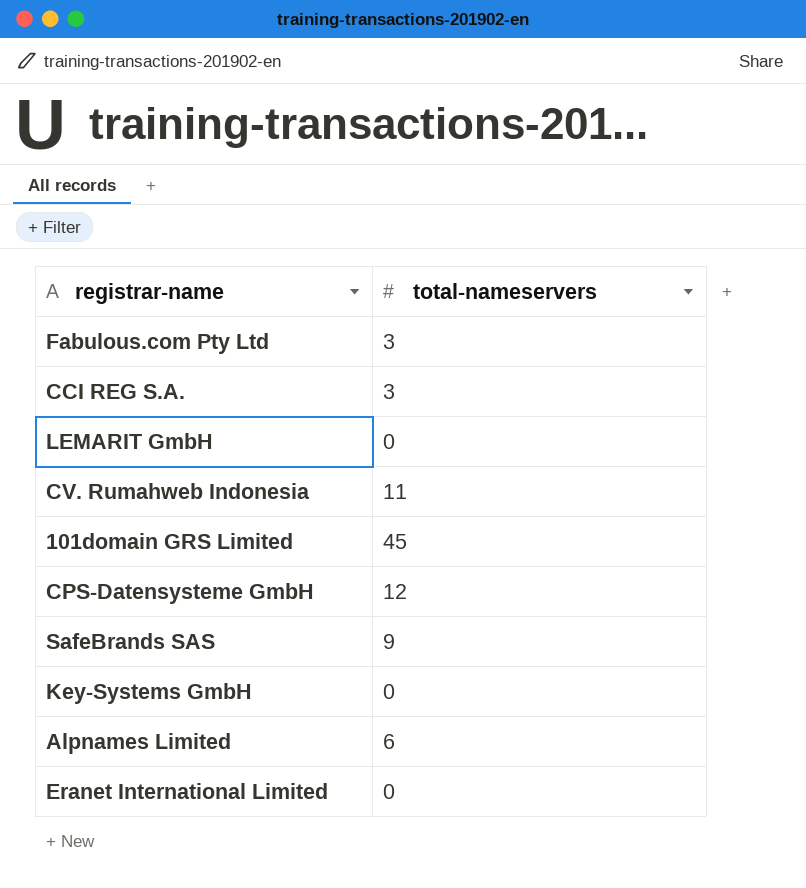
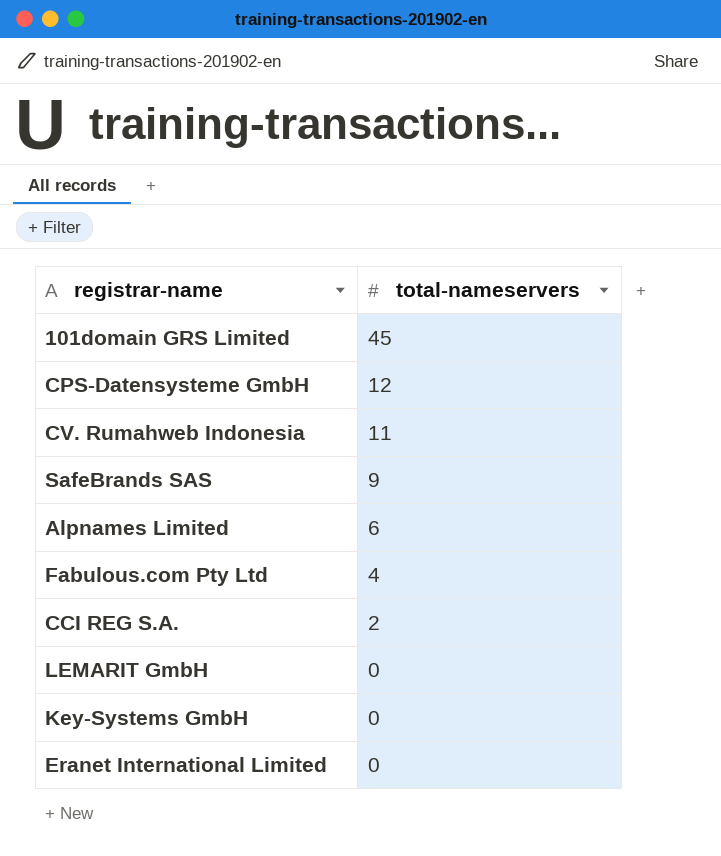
row order: none -> total-nameservers descending
Fabulous.com Pty Ltd | total-nameservers: 3 -> 4
CCI REG S.A. | total-nameservers: 3 -> 2

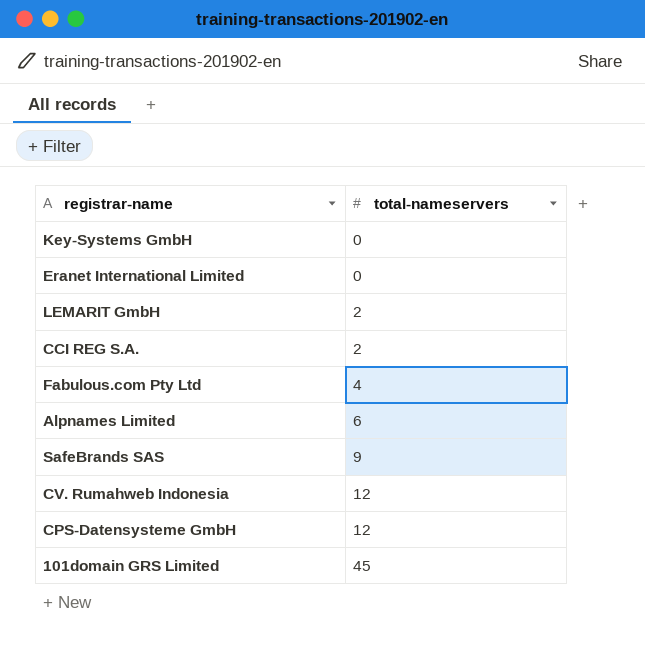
row order: total-nameservers descending -> total-nameservers ascending
LEMARIT GmbH | total-nameservers: 0 -> 2
CV. Rumahweb Indonesia | total-nameservers: 11 -> 12

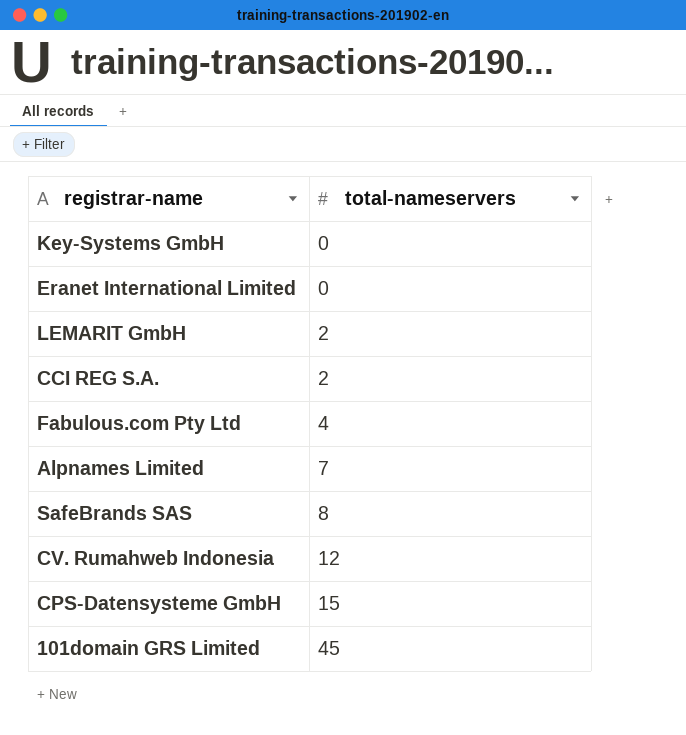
Alpnames Limited | total-nameservers: 6 -> 7
SafeBrands SAS | total-nameservers: 9 -> 8
CPS-Datensysteme GmbH | total-nameservers: 12 -> 15

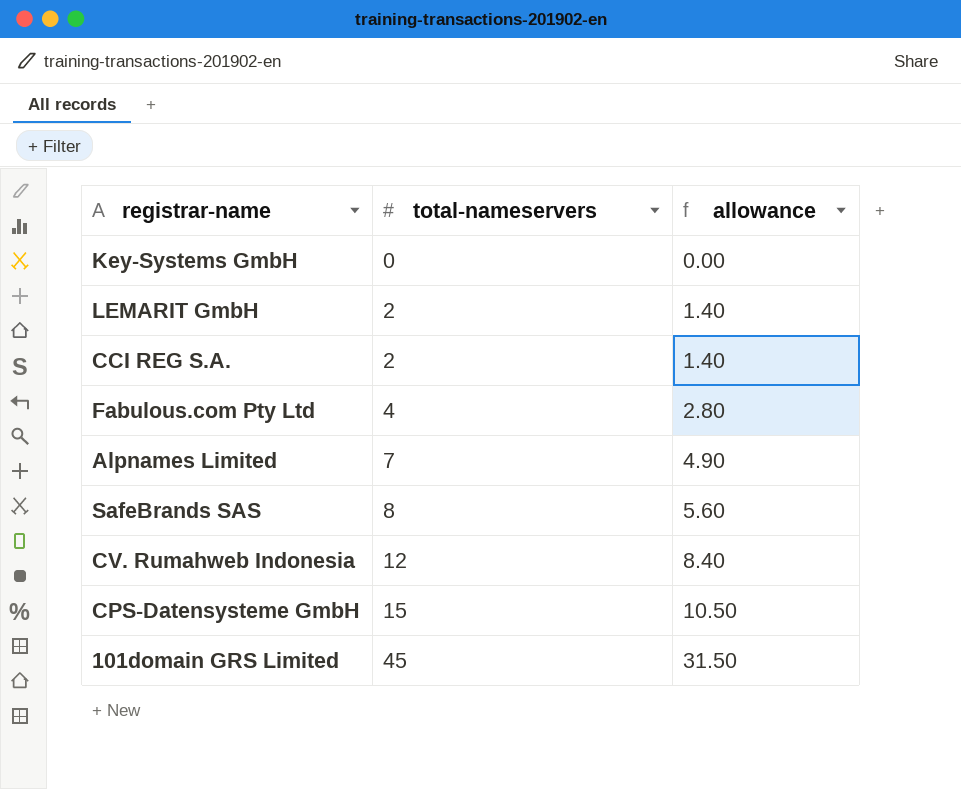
column allowance | formula: none -> [total-nameservers] * 0.7
row Eranet International Limited: 0 -> none

